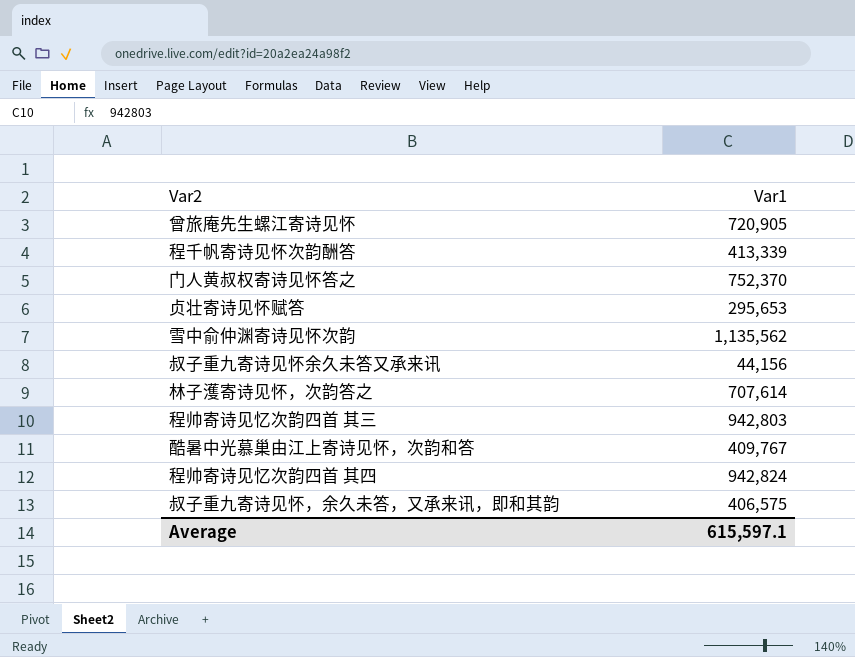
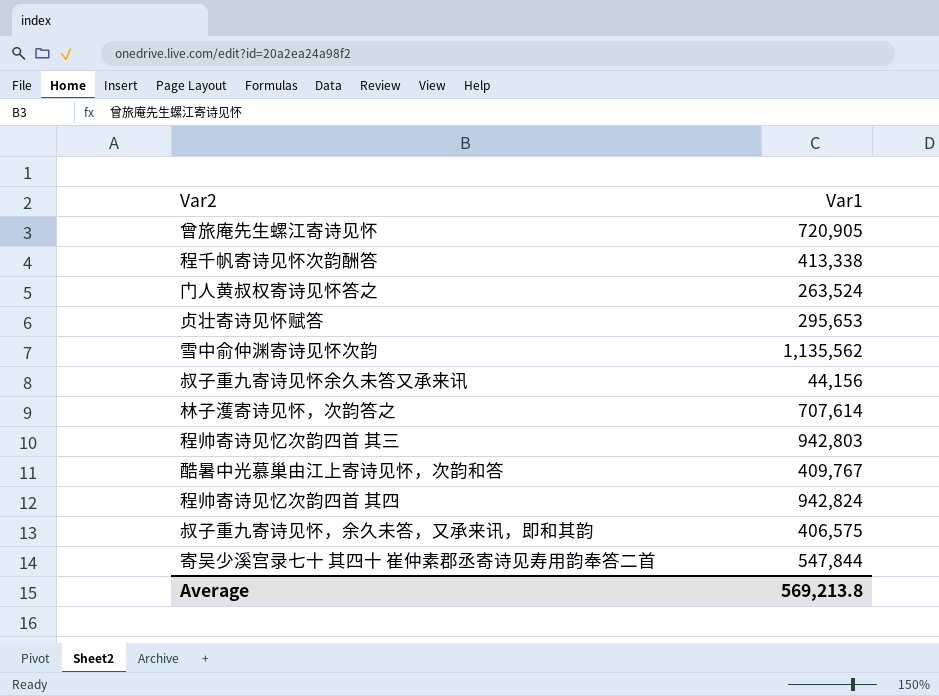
程千帆寄诗见怀次韵酬答 | Var1: 413,339 -> 413,338
门人黄叔权寄诗见怀答之 | Var1: 752,370 -> 263,524
row 寄吴少溪宫录七十 其四十 崔仲素郡丞寄诗见寿用韵奉答二首: none -> 547,844
Average | Var1: 615,597.1 -> 569,213.8

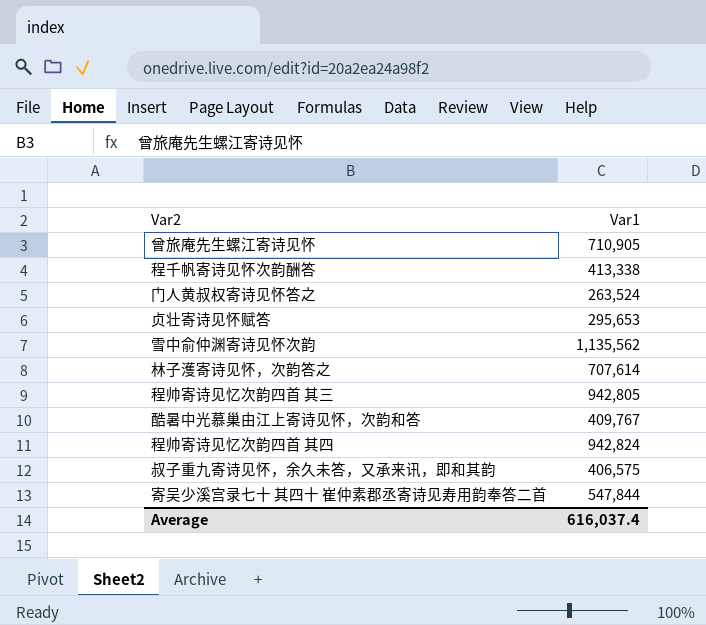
row 叔子重九寄诗见怀余久未答又承来讯: 44,156 -> none
曾旅庵先生螺江寄诗见怀 | Var1: 720,905 -> 710,905
程帅寄诗见忆次韵四首 其三 | Var1: 942,803 -> 942,805
Average | Var1: 569,213.8 -> 616,037.4

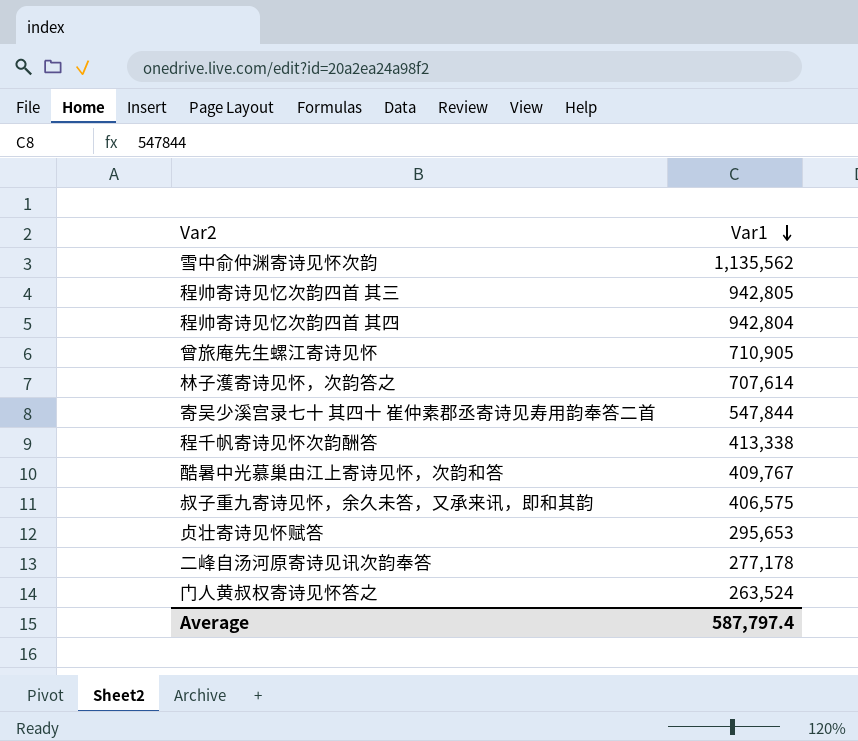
row order: none -> Var1 descending
程帅寄诗见忆次韵四首 其四 | Var1: 942,824 -> 942,804
row 二峰自汤河原寄诗见讯次韵奉答: none -> 277,178
Average | Var1: 616,037.4 -> 587,797.4

